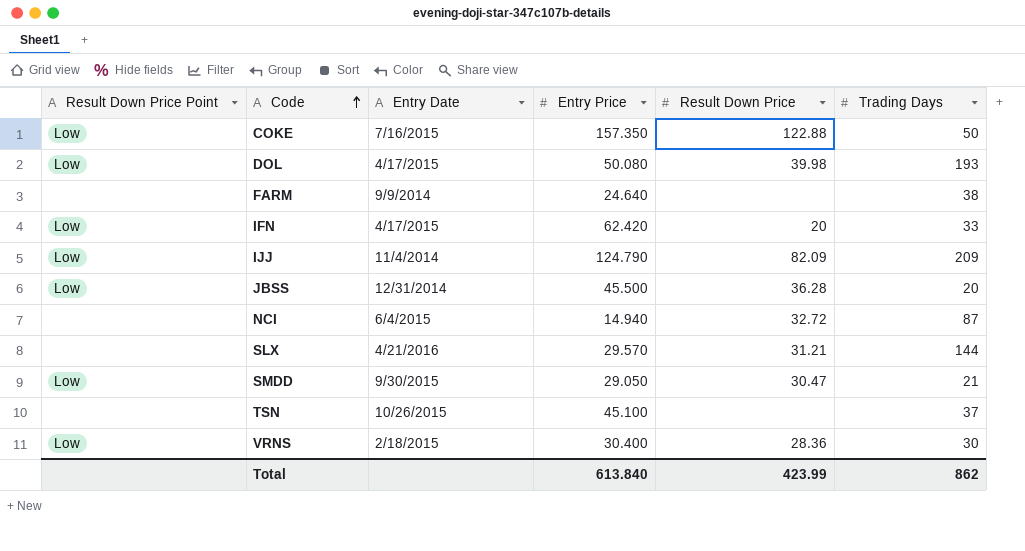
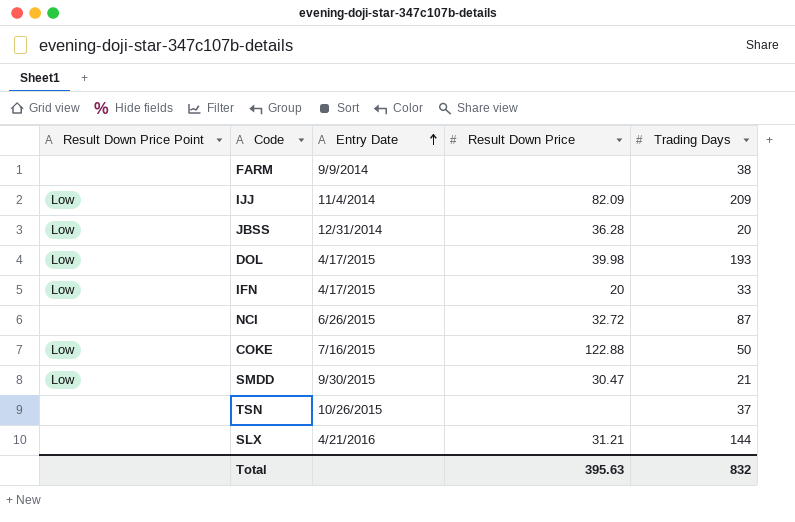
row order: Code ascending -> Entry Date ascending
column Entry Price | position: 4 -> none
row VRNS: Low | 2/18/2015 | 30.400 | 28.36 | 30 -> none
NCI | Entry Date: 6/4/2015 -> 6/26/2015
Total | Result Down Price: 423.99 -> 395.63
Total | Trading Days: 862 -> 832

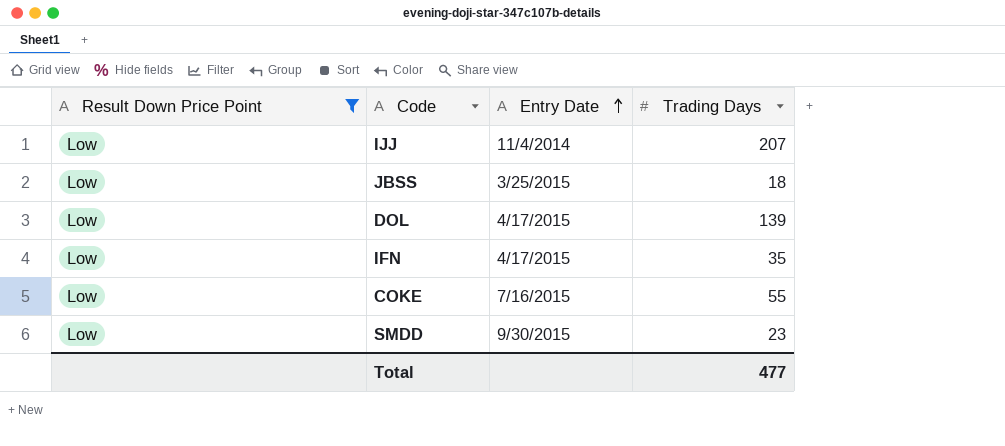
filter: none -> Result Down Price Point = Low
column Result Down Price | position: 4 -> none
IJJ | Trading Days: 209 -> 207
JBSS | Entry Date: 12/31/2014 -> 3/25/2015
JBSS | Trading Days: 20 -> 18
DOL | Trading Days: 193 -> 139
IFN | Trading Days: 33 -> 35
COKE | Trading Days: 50 -> 55
SMDD | Trading Days: 21 -> 23
Total | Trading Days: 832 -> 477

